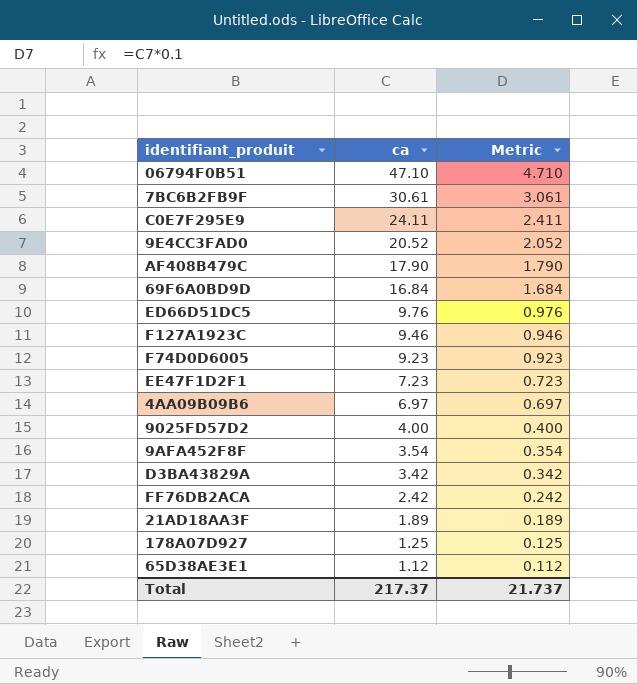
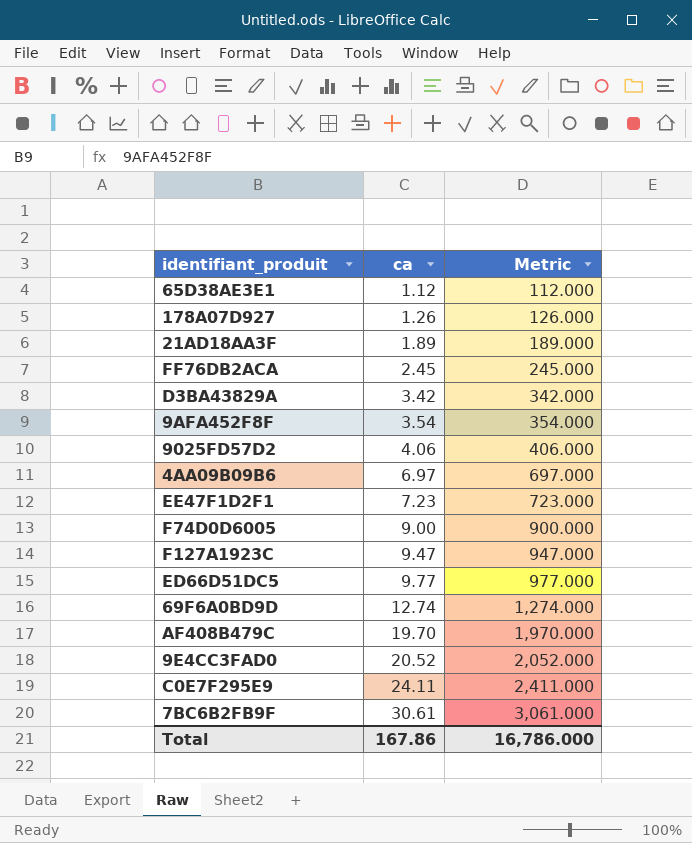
row order: ca descending -> ca ascending
column Metric | formula: [ca] * 0.1 -> [ca] * 100
row 06794F0B51: 47.10 | 4.710 -> none
178A07D927 | ca: 1.25 -> 1.26
FF76DB2ACA | ca: 2.42 -> 2.45
9025FD57D2 | ca: 4.00 -> 4.06
F74D0D6005 | ca: 9.23 -> 9.00
F127A1923C | ca: 9.46 -> 9.47
ED66D51DC5 | ca: 9.76 -> 9.77
69F6A0BD9D | ca: 16.84 -> 12.74
AF408B479C | ca: 17.90 -> 19.70
Total | ca: 217.37 -> 167.86
Total | Metric: 21.737 -> 16,786.000

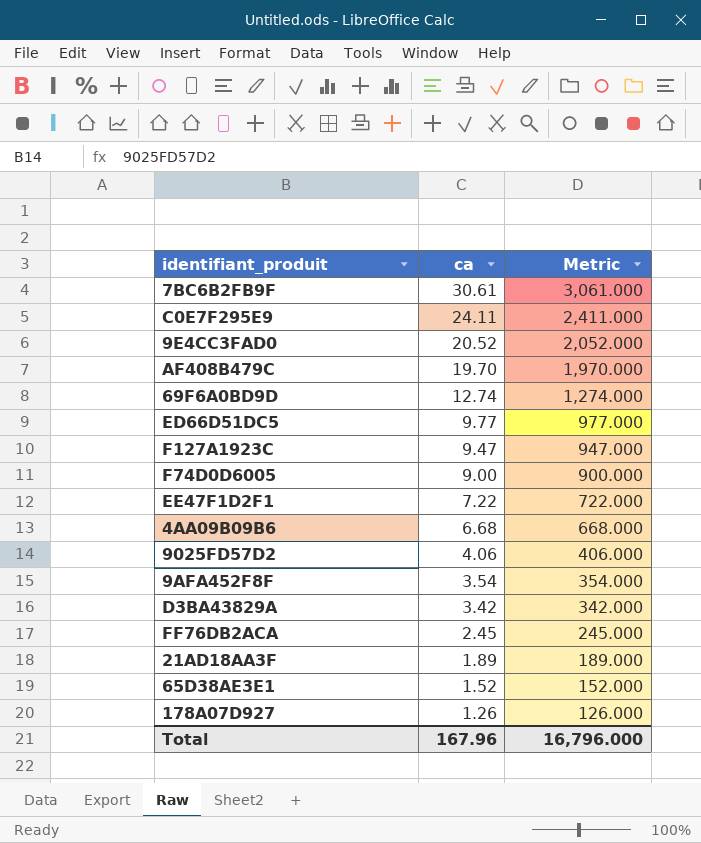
row order: ca ascending -> ca descending
EE47F1D2F1 | ca: 7.23 -> 7.22
EE47F1D2F1 | Metric: 723.000 -> 722.000
4AA09B09B6 | ca: 6.97 -> 6.68
4AA09B09B6 | Metric: 697.000 -> 668.000
65D38AE3E1 | ca: 1.12 -> 1.52
65D38AE3E1 | Metric: 112.000 -> 152.000
Total | ca: 167.86 -> 167.96
Total | Metric: 16,786.000 -> 16,796.000

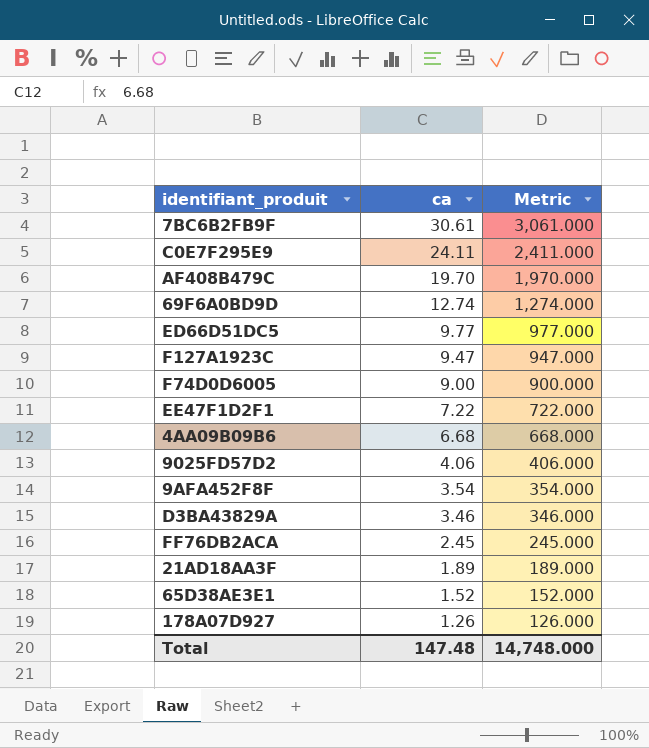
row 9E4CC3FAD0: 20.52 | 2,052.000 -> none
D3BA43829A | ca: 3.42 -> 3.46
D3BA43829A | Metric: 342.000 -> 346.000
Total | ca: 167.96 -> 147.48
Total | Metric: 16,796.000 -> 14,748.000

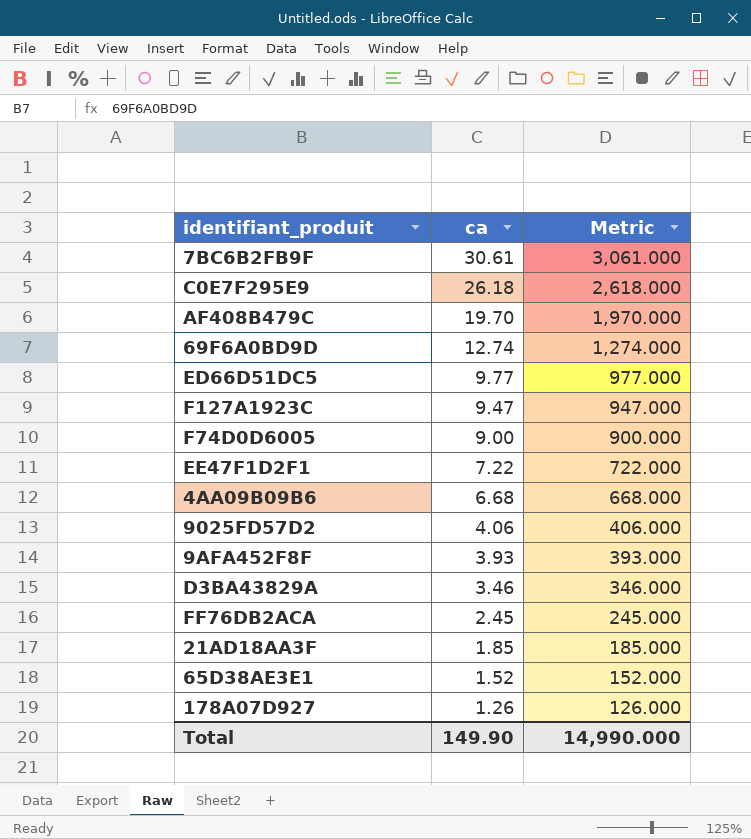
C0E7F295E9 | ca: 24.11 -> 26.18
C0E7F295E9 | Metric: 2,411.000 -> 2,618.000
9AFA452F8F | ca: 3.54 -> 3.93
9AFA452F8F | Metric: 354.000 -> 393.000
21AD18AA3F | ca: 1.89 -> 1.85
21AD18AA3F | Metric: 189.000 -> 185.000
Total | ca: 147.48 -> 149.90
Total | Metric: 14,748.000 -> 14,990.000

